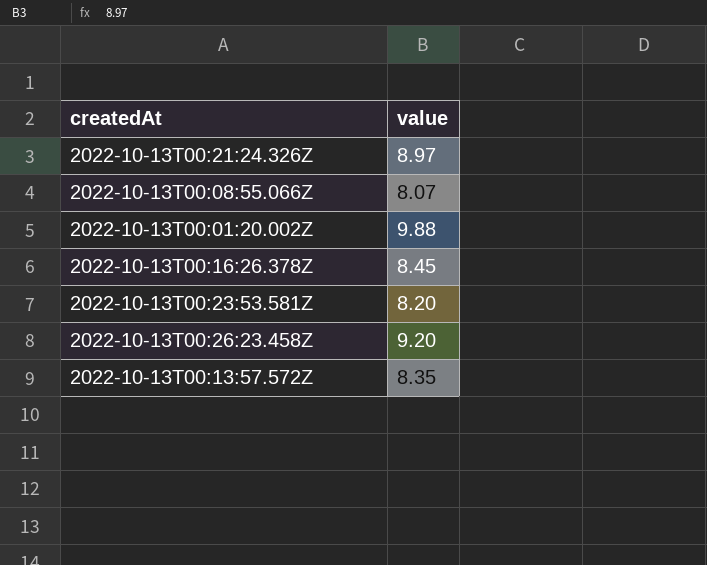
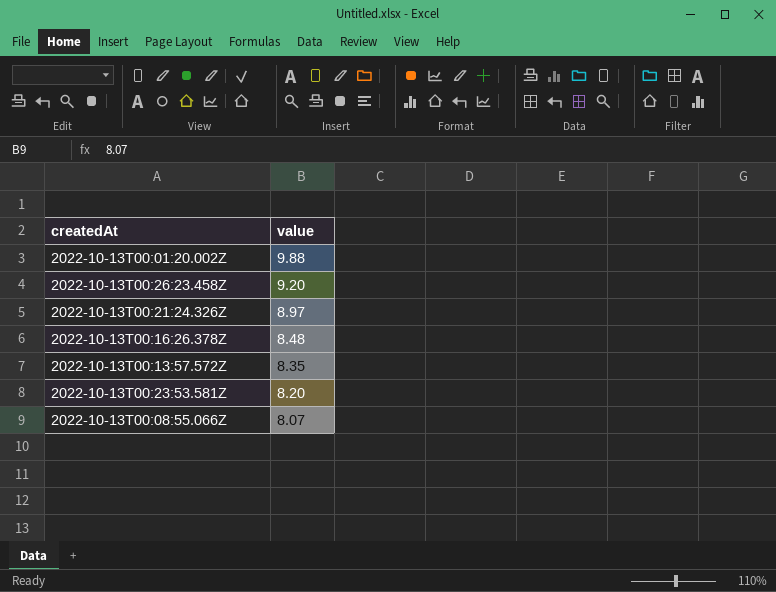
row order: none -> value descending
2022-10-13T00:16:26.378Z | value: 8.45 -> 8.48

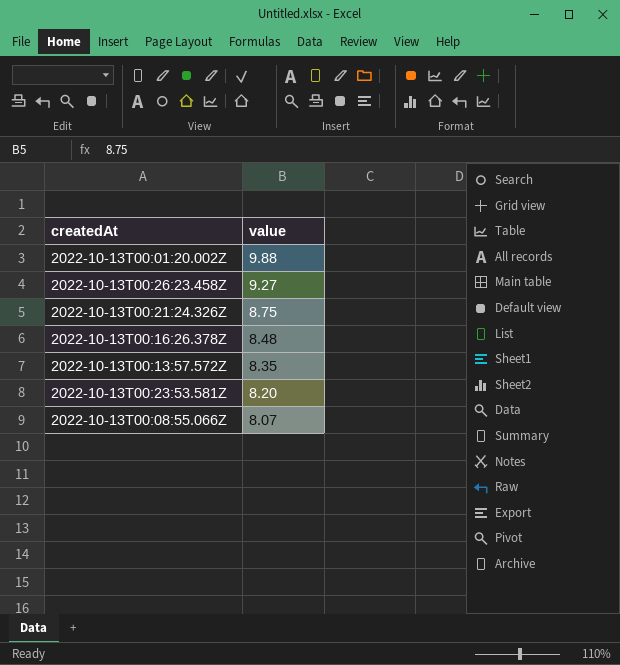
2022-10-13T00:26:23.458Z | value: 9.20 -> 9.27
2022-10-13T00:21:24.326Z | value: 8.97 -> 8.75

